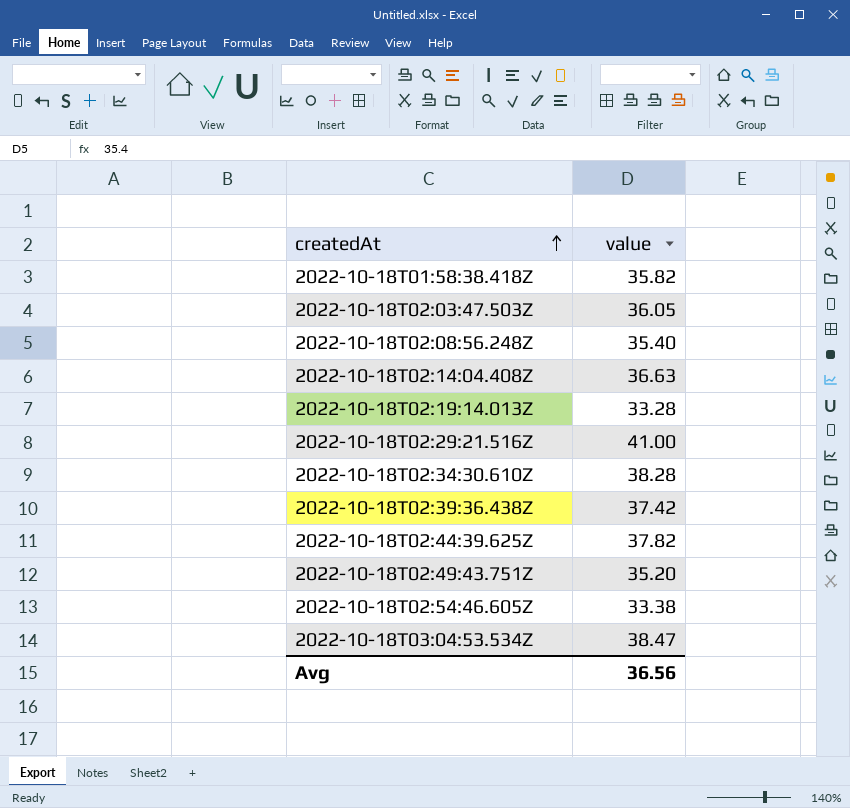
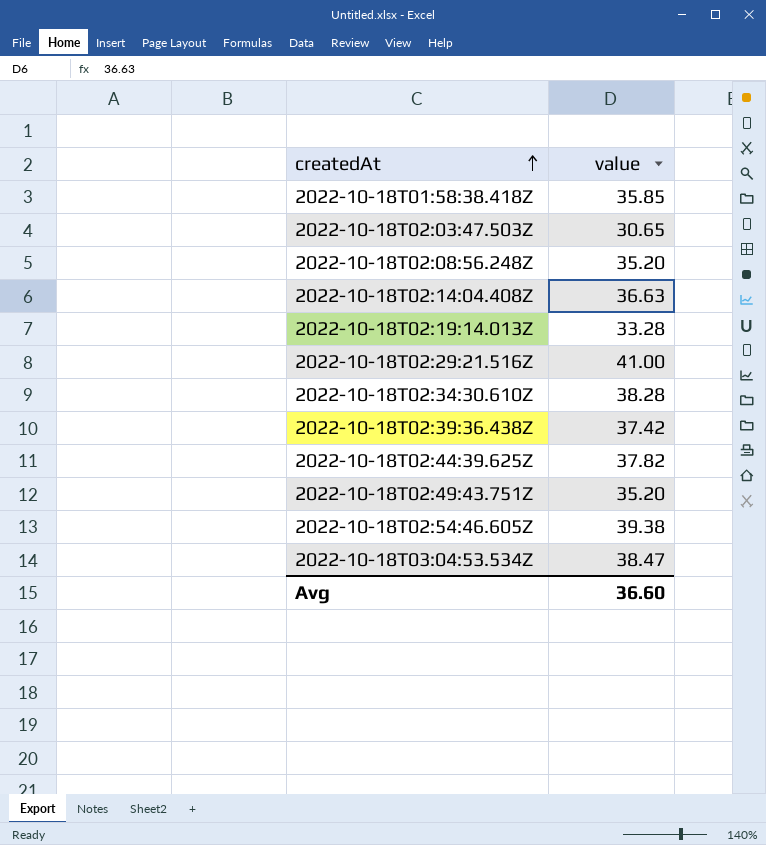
2022-10-18T01:58:38.418Z | value: 35.82 -> 35.85
2022-10-18T02:03:47.503Z | value: 36.05 -> 30.65
2022-10-18T02:08:56.248Z | value: 35.40 -> 35.20
2022-10-18T02:54:46.605Z | value: 33.38 -> 39.38
Avg | value: 36.56 -> 36.60

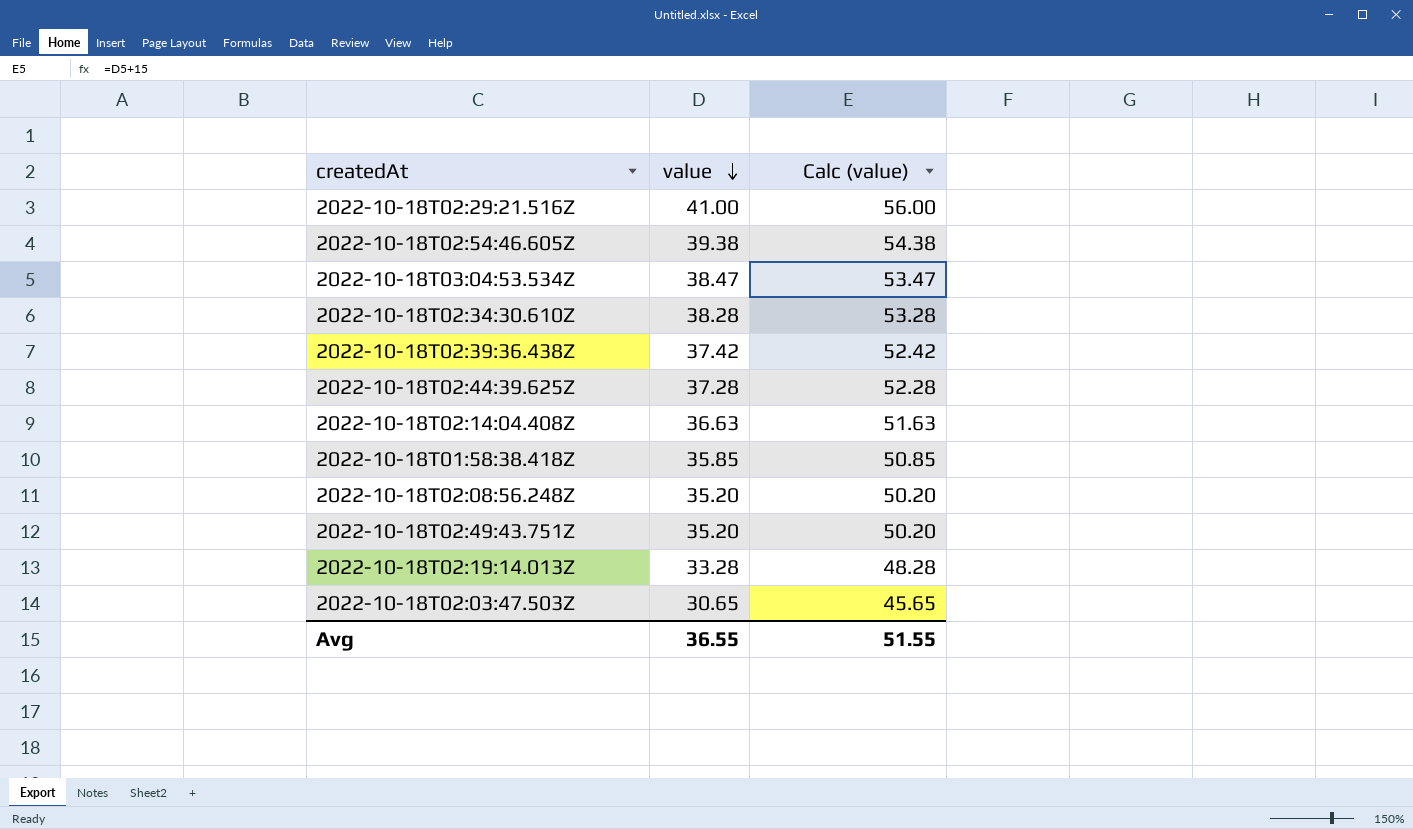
row order: createdAt ascending -> value descending
column Calc (value) | formula: none -> [value] + 15
2022-10-18T02:44:39.625Z | value: 37.82 -> 37.28
Avg | value: 36.60 -> 36.55

